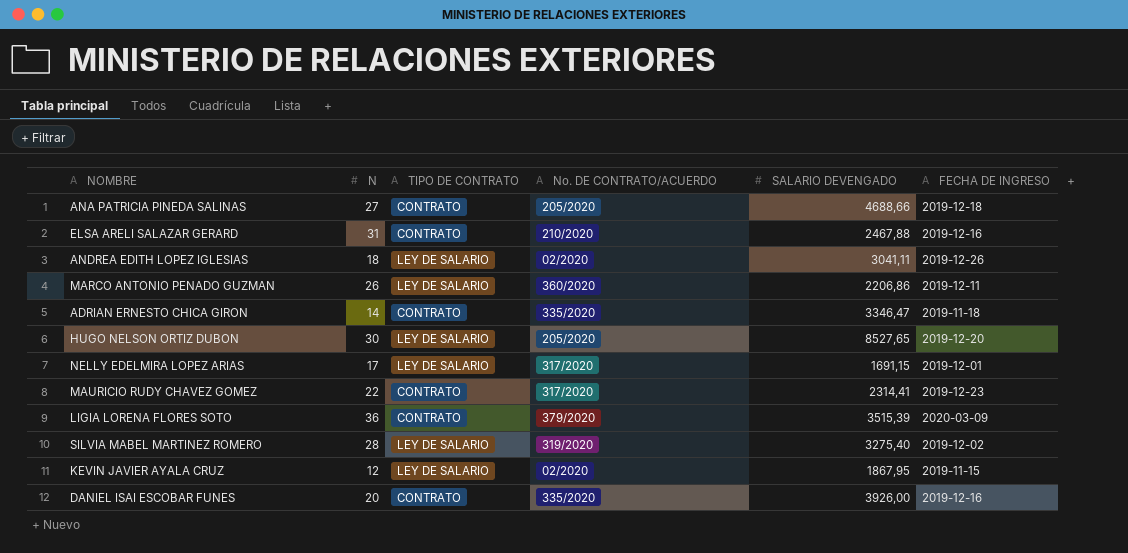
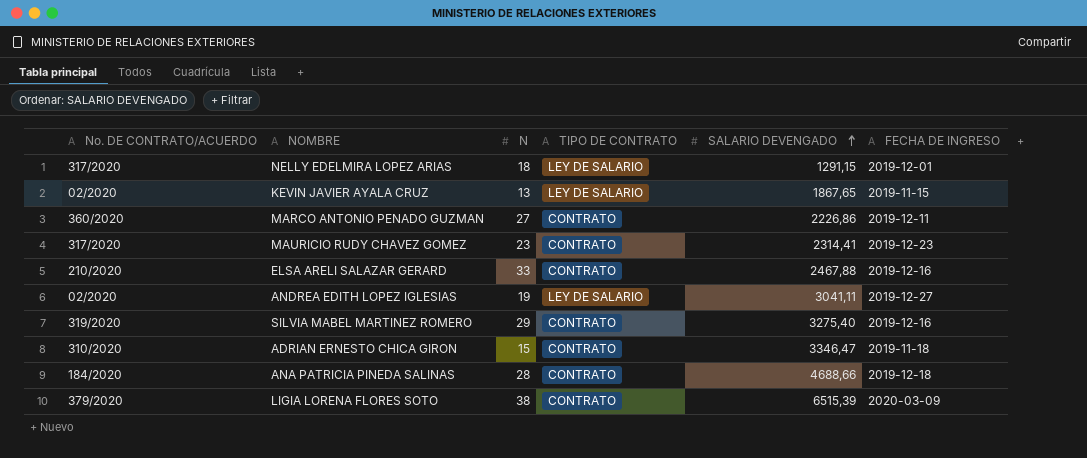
row order: none -> SALARIO DEVENGADO ascending
column No. DE CONTRATO/ACUERDO | position: 4 -> 1
row HUGO NELSON ORTIZ DUBON: 30 | LEY DE SALARIO | 205/2020 | 8527,65 | 2019-12-20 -> none
row DANIEL ISAI ESCOBAR FUNES: 20 | CONTRATO | 335/2020 | 3926,00 | 2019-12-16 -> none
NELLY EDELMIRA LOPEZ ARIAS | N: 17 -> 18
NELLY EDELMIRA LOPEZ ARIAS | SALARIO DEVENGADO: 1691,15 -> 1291,15
KEVIN JAVIER AYALA CRUZ | N: 12 -> 13
KEVIN JAVIER AYALA CRUZ | SALARIO DEVENGADO: 1867,95 -> 1867,65
MARCO ANTONIO PENADO GUZMAN | N: 26 -> 27
MARCO ANTONIO PENADO GUZMAN | TIPO DE CONTRATO: LEY DE SALARIO -> CONTRATO
MARCO ANTONIO PENADO GUZMAN | SALARIO DEVENGADO: 2206,86 -> 2226,86
MAURICIO RUDY CHAVEZ GOMEZ | N: 22 -> 23
ELSA ARELI SALAZAR GERARD | N: 31 -> 33
ANDREA EDITH LOPEZ IGLESIAS | N: 18 -> 19
ANDREA EDITH LOPEZ IGLESIAS | FECHA DE INGRESO: 2019-12-26 -> 2019-12-27
SILVIA MABEL MARTINEZ ROMERO | N: 28 -> 29
SILVIA MABEL MARTINEZ ROMERO | TIPO DE CONTRATO: LEY DE SALARIO -> CONTRATO
SILVIA MABEL MARTINEZ ROMERO | FECHA DE INGRESO: 2019-12-02 -> 2019-12-16
ADRIAN ERNESTO CHICA GIRON | No. DE CONTRATO/ACUERDO: 335/2020 -> 310/2020
ADRIAN ERNESTO CHICA GIRON | N: 14 -> 15
ANA PATRICIA PINEDA SALINAS | No. DE CONTRATO/ACUERDO: 205/2020 -> 184/2020
ANA PATRICIA PINEDA SALINAS | N: 27 -> 28
LIGIA LORENA FLORES SOTO | N: 36 -> 38
LIGIA LORENA FLORES SOTO | SALARIO DEVENGADO: 3515,39 -> 6515,39

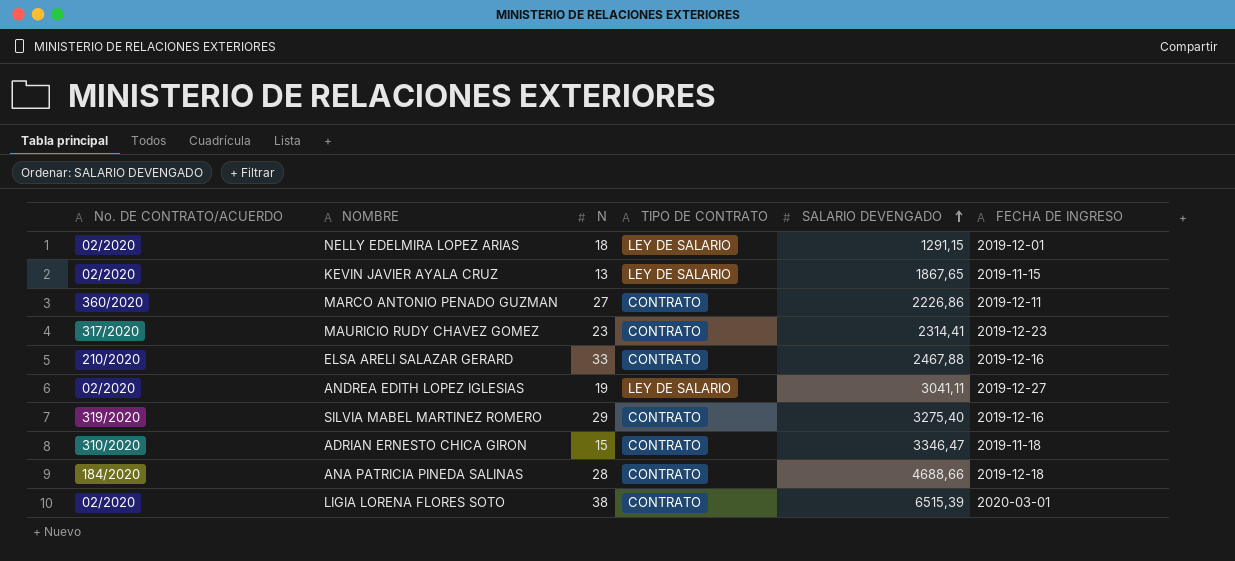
NELLY EDELMIRA LOPEZ ARIAS | No. DE CONTRATO/ACUERDO: 317/2020 -> 02/2020
LIGIA LORENA FLORES SOTO | No. DE CONTRATO/ACUERDO: 379/2020 -> 02/2020
LIGIA LORENA FLORES SOTO | FECHA DE INGRESO: 2020-03-09 -> 2020-03-01

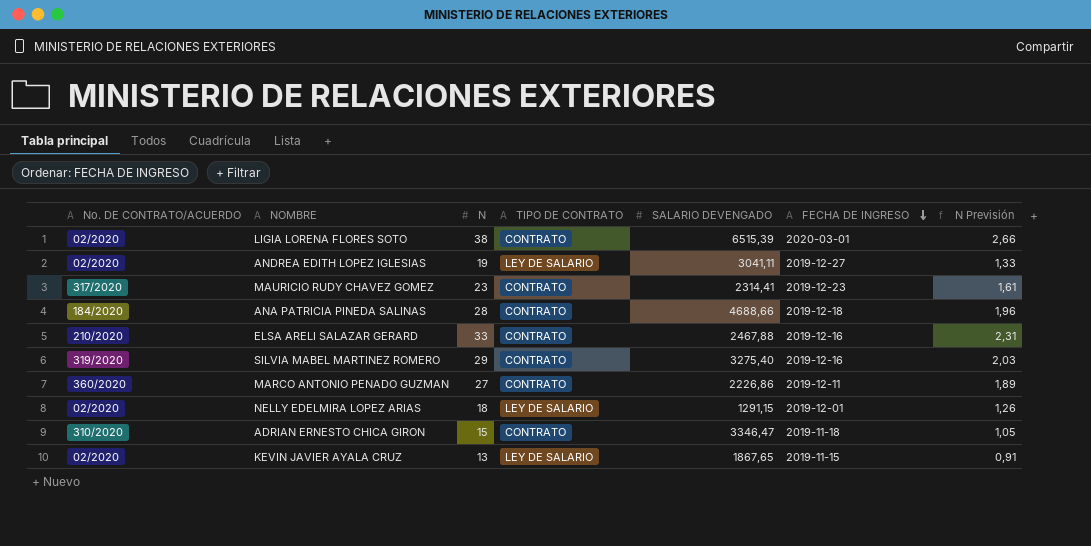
row order: SALARIO DEVENGADO ascending -> FECHA DE INGRESO descending
column N Previsión | formula: none -> [N] * 0,07

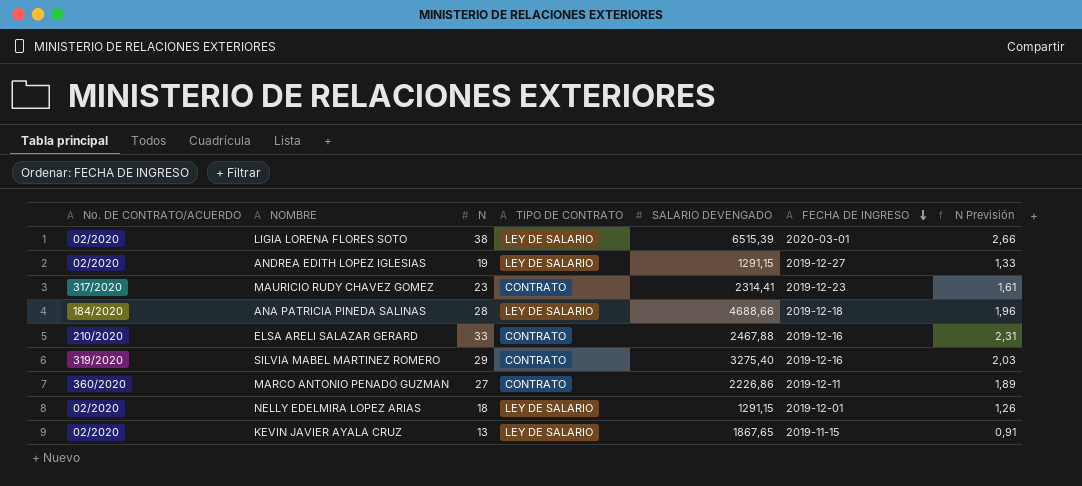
row ADRIAN ERNESTO CHICA GIRON: 310/2020 | 15 | CONTRATO | 3346,47 | 2019-11-18 | 1,05 -> none
LIGIA LORENA FLORES SOTO | TIPO DE CONTRATO: CONTRATO -> LEY DE SALARIO
ANDREA EDITH LOPEZ IGLESIAS | SALARIO DEVENGADO: 3041,11 -> 1291,15
ANA PATRICIA PINEDA SALINAS | TIPO DE CONTRATO: CONTRATO -> LEY DE SALARIO

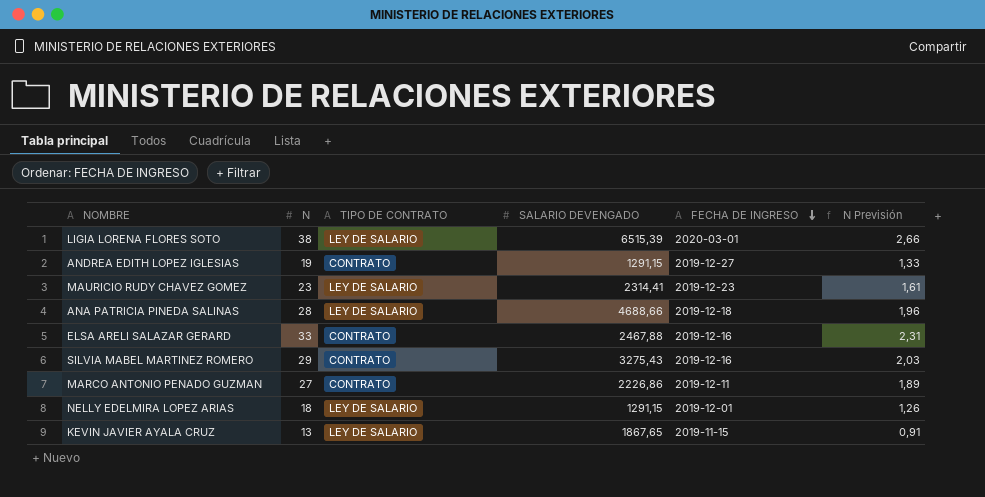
column No. DE CONTRATO/ACUERDO | position: 1 -> none
ANDREA EDITH LOPEZ IGLESIAS | TIPO DE CONTRATO: LEY DE SALARIO -> CONTRATO
MAURICIO RUDY CHAVEZ GOMEZ | TIPO DE CONTRATO: CONTRATO -> LEY DE SALARIO
SILVIA MABEL MARTINEZ ROMERO | SALARIO DEVENGADO: 3275,40 -> 3275,43

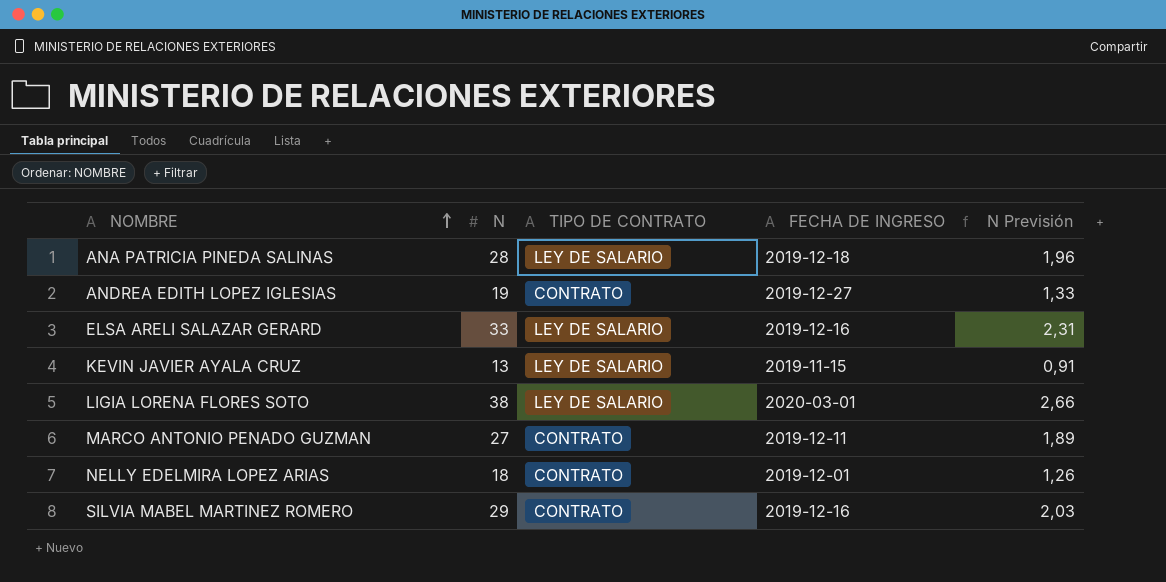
row order: FECHA DE INGRESO descending -> NOMBRE ascending
column SALARIO DEVENGADO | position: 4 -> none
row MAURICIO RUDY CHAVEZ GOMEZ: 23 | LEY DE SALARIO | 2314,41 | 2019-12-23 | 1,61 -> none
ELSA ARELI SALAZAR GERARD | TIPO DE CONTRATO: CONTRATO -> LEY DE SALARIO
NELLY EDELMIRA LOPEZ ARIAS | TIPO DE CONTRATO: LEY DE SALARIO -> CONTRATO

